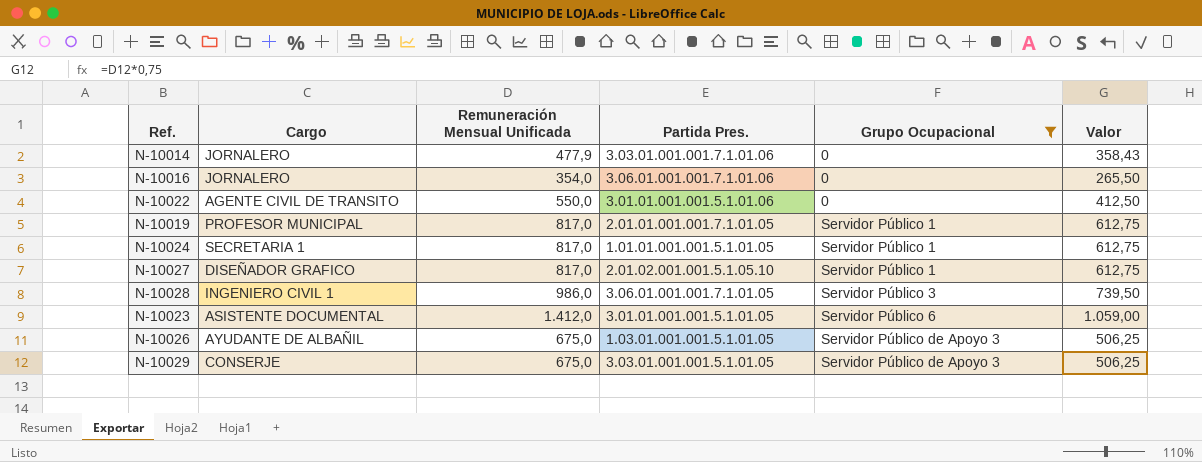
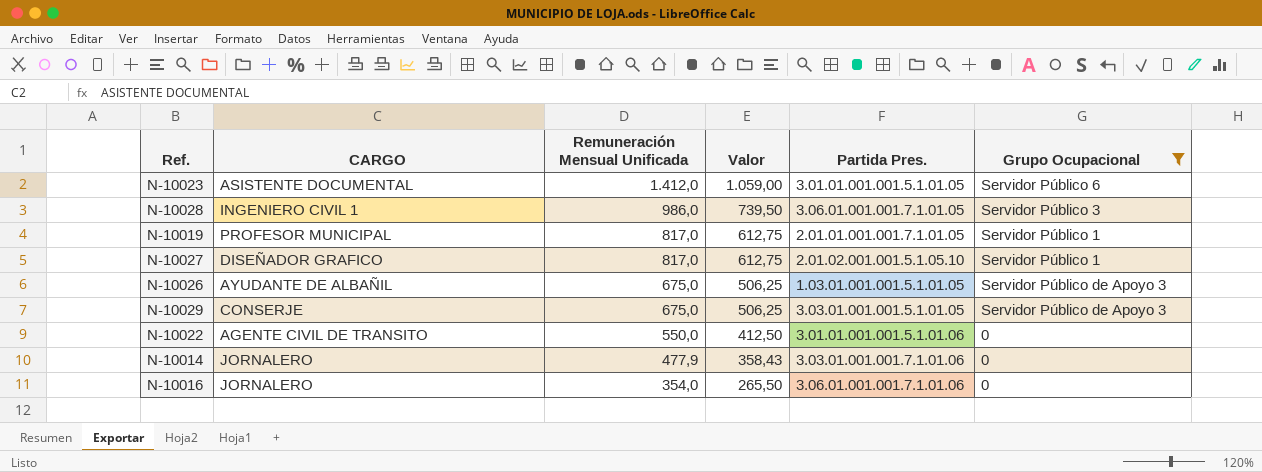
row order: Grupo Ocupacional ascending -> Remuneración Mensual Unificada descending
column name: Cargo -> CARGO
column Valor | position: 6 -> 4
row N-10024: SECRETARIA 1 | 817,0 | 1.01.01.001.001.5.1.01.05 | Servidor Público 1 | 612,75 -> none

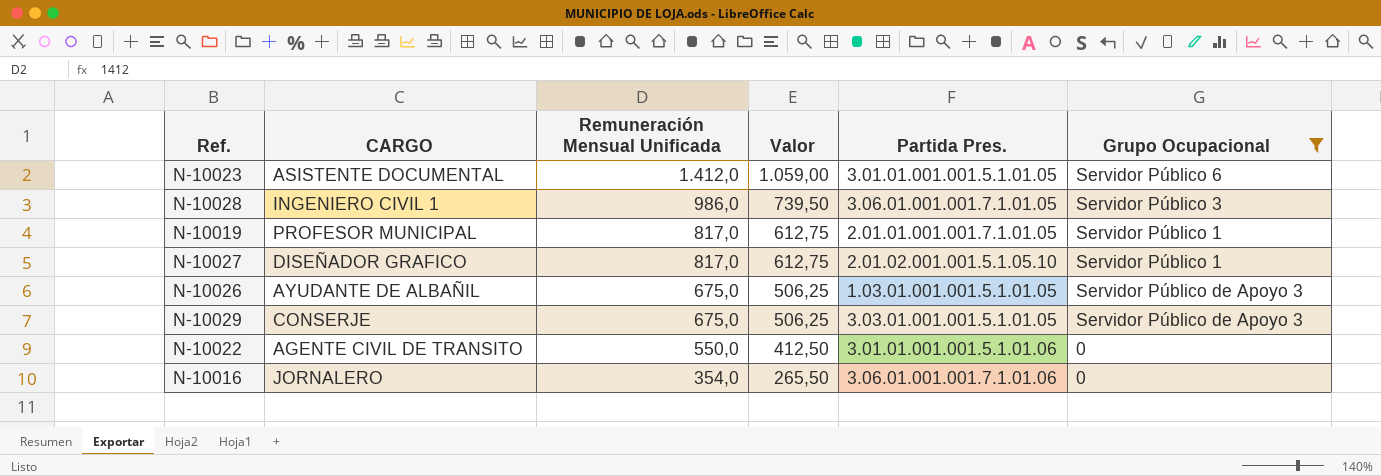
row N-10014: JORNALERO | 477,9 | 358,43 | 3.03.01.001.001.7.1.01.06 | 0 -> none

